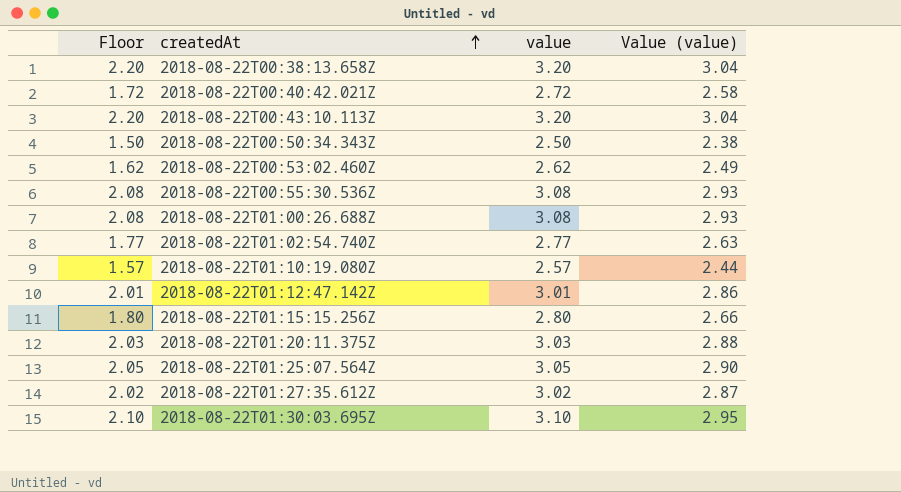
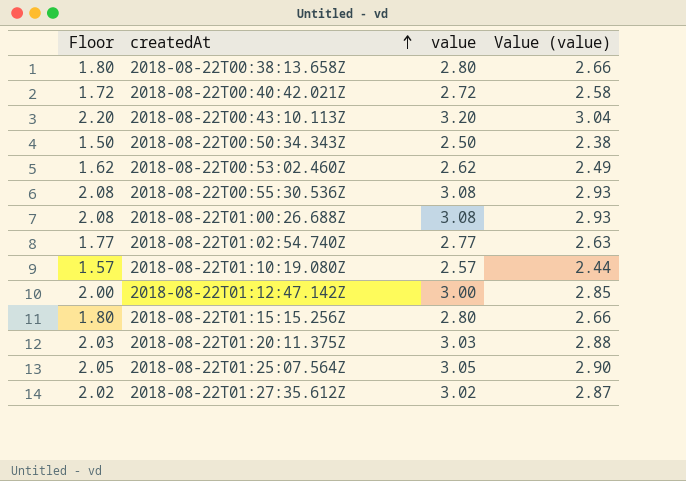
row 2018-08-22T01:30:03.695Z: 2.10 | 3.10 | 2.95 -> none
2018-08-22T00:38:13.658Z | Floor: 2.20 -> 1.80
2018-08-22T00:38:13.658Z | value: 3.20 -> 2.80
2018-08-22T00:38:13.658Z | Value (value): 3.04 -> 2.66
2018-08-22T01:12:47.142Z | Floor: 2.01 -> 2.00
2018-08-22T01:12:47.142Z | value: 3.01 -> 3.00
2018-08-22T01:12:47.142Z | Value (value): 2.86 -> 2.85

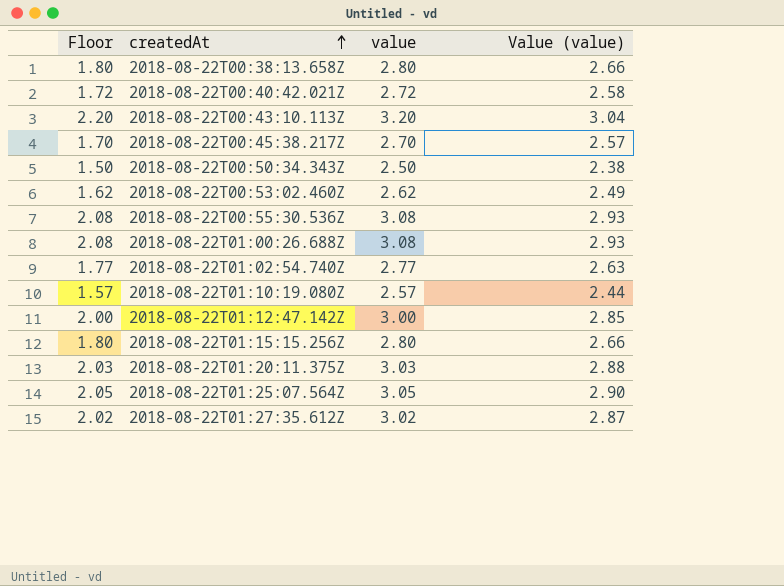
row 2018-08-22T00:45:38.217Z: none -> 1.70 | 2.70 | 2.57

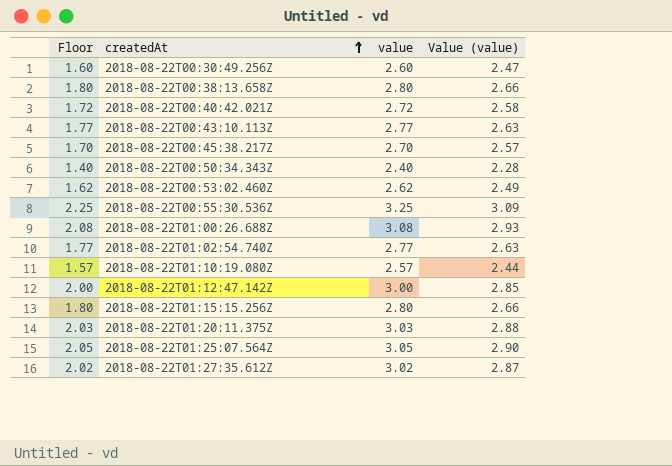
row 2018-08-22T00:30:49.256Z: none -> 1.60 | 2.60 | 2.47
2018-08-22T00:43:10.113Z | Floor: 2.20 -> 1.77
2018-08-22T00:43:10.113Z | value: 3.20 -> 2.77
2018-08-22T00:43:10.113Z | Value (value): 3.04 -> 2.63
2018-08-22T00:50:34.343Z | Floor: 1.50 -> 1.40
2018-08-22T00:50:34.343Z | value: 2.50 -> 2.40
2018-08-22T00:50:34.343Z | Value (value): 2.38 -> 2.28
2018-08-22T00:55:30.536Z | Floor: 2.08 -> 2.25
2018-08-22T00:55:30.536Z | value: 3.08 -> 3.25
2018-08-22T00:55:30.536Z | Value (value): 2.93 -> 3.09

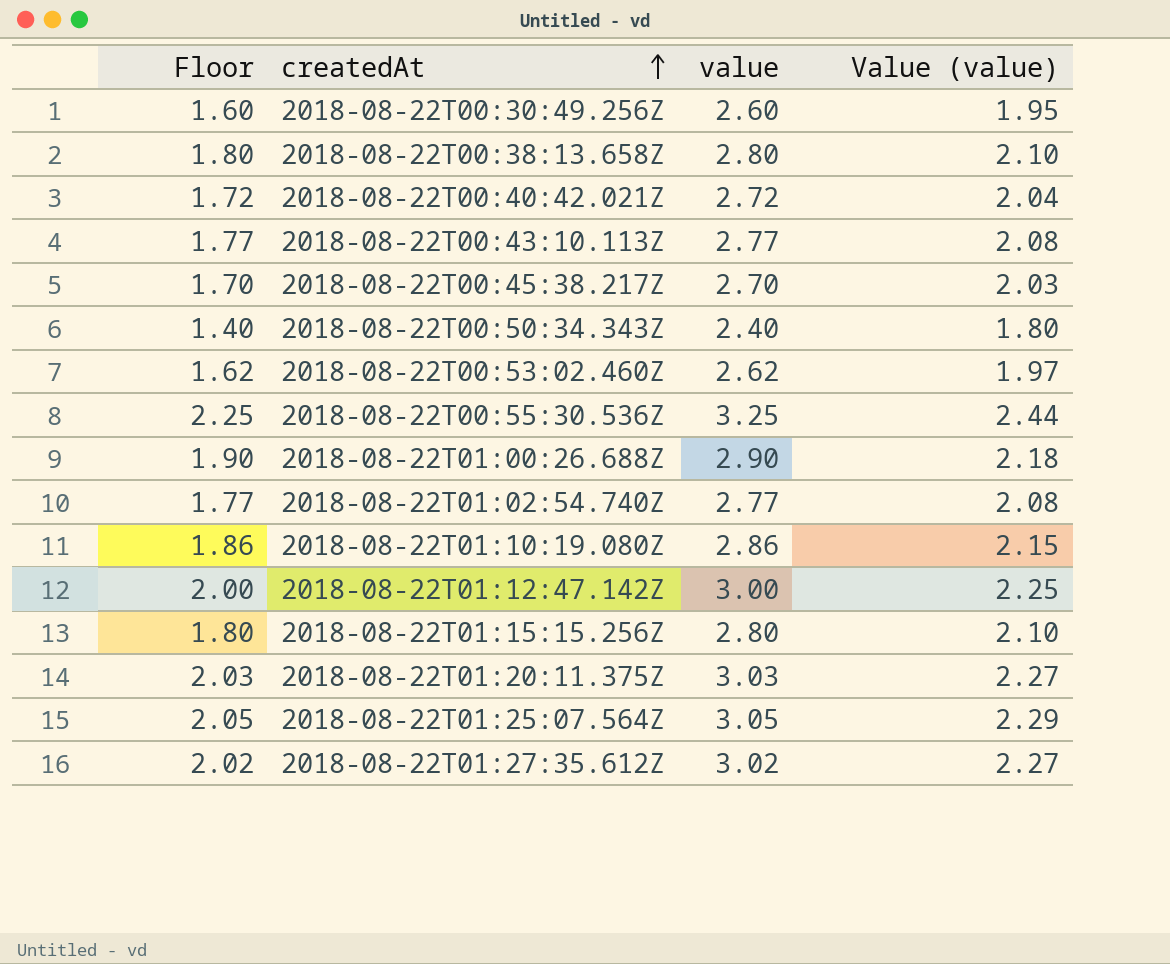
column Value (value) | formula: [value] * 0.95 -> [value] * 0.75
2018-08-22T01:00:26.688Z | Floor: 2.08 -> 1.90
2018-08-22T01:00:26.688Z | value: 3.08 -> 2.90
2018-08-22T01:10:19.080Z | Floor: 1.57 -> 1.86
2018-08-22T01:10:19.080Z | value: 2.57 -> 2.86

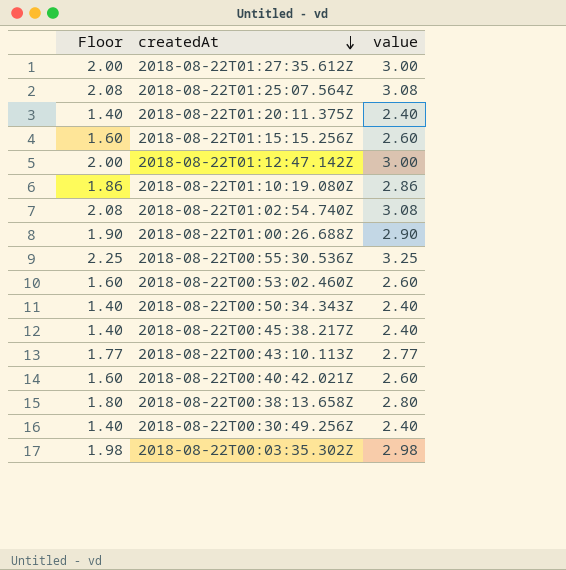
row order: createdAt ascending -> createdAt descending
column Value (value) | formula: [value] * 0.75 -> none
2018-08-22T01:27:35.612Z | Floor: 2.02 -> 2.00
2018-08-22T01:27:35.612Z | value: 3.02 -> 3.00
2018-08-22T01:25:07.564Z | Floor: 2.05 -> 2.08
2018-08-22T01:25:07.564Z | value: 3.05 -> 3.08
2018-08-22T01:20:11.375Z | Floor: 2.03 -> 1.40
2018-08-22T01:20:11.375Z | value: 3.03 -> 2.40
2018-08-22T01:15:15.256Z | Floor: 1.80 -> 1.60
2018-08-22T01:15:15.256Z | value: 2.80 -> 2.60
2018-08-22T01:02:54.740Z | Floor: 1.77 -> 2.08
2018-08-22T01:02:54.740Z | value: 2.77 -> 3.08
2018-08-22T00:53:02.460Z | Floor: 1.62 -> 1.60
2018-08-22T00:53:02.460Z | value: 2.62 -> 2.60
2018-08-22T00:45:38.217Z | Floor: 1.70 -> 1.40
2018-08-22T00:45:38.217Z | value: 2.70 -> 2.40
2018-08-22T00:40:42.021Z | Floor: 1.72 -> 1.60
2018-08-22T00:40:42.021Z | value: 2.72 -> 2.60
2018-08-22T00:30:49.256Z | Floor: 1.60 -> 1.40
2018-08-22T00:30:49.256Z | value: 2.60 -> 2.40
row 2018-08-22T00:03:35.302Z: none -> 1.98 | 2.98

